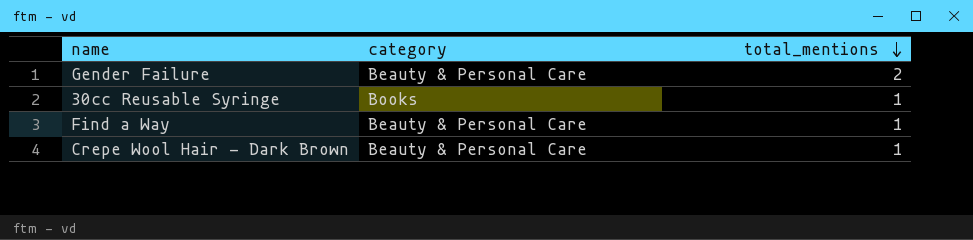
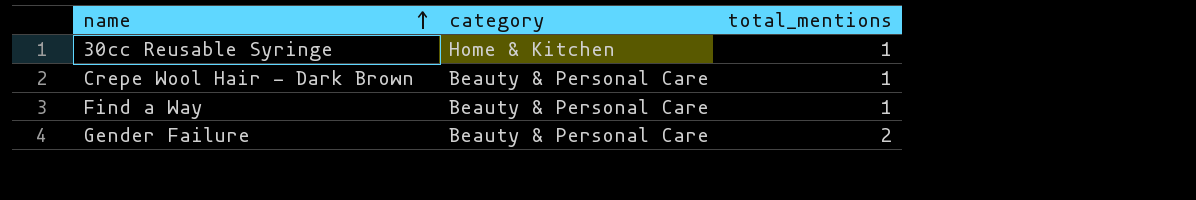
row order: total_mentions descending -> name ascending
30cc Reusable Syringe | category: Books -> Home & Kitchen

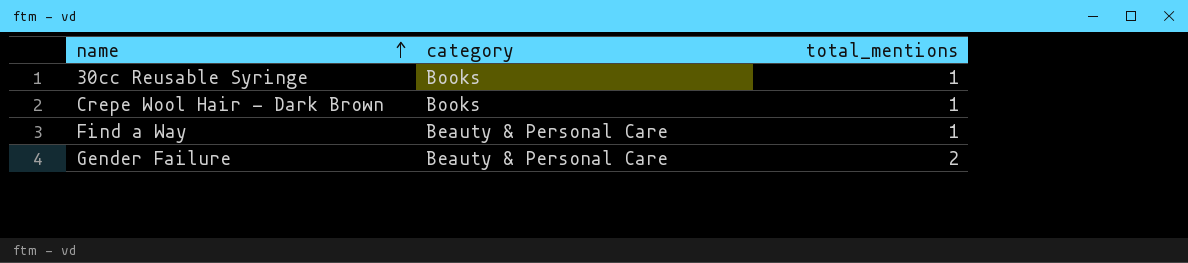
30cc Reusable Syringe | category: Home & Kitchen -> Books
Crepe Wool Hair - Dark Brown | category: Beauty & Personal Care -> Books

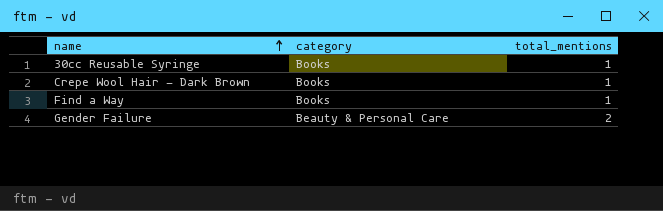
Find a Way | category: Beauty & Personal Care -> Books

